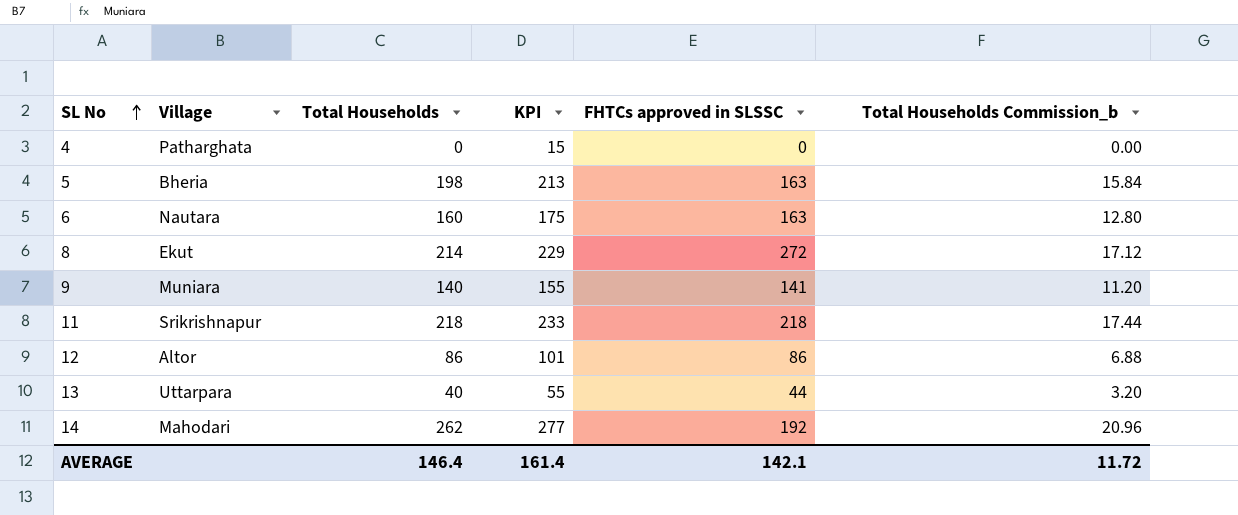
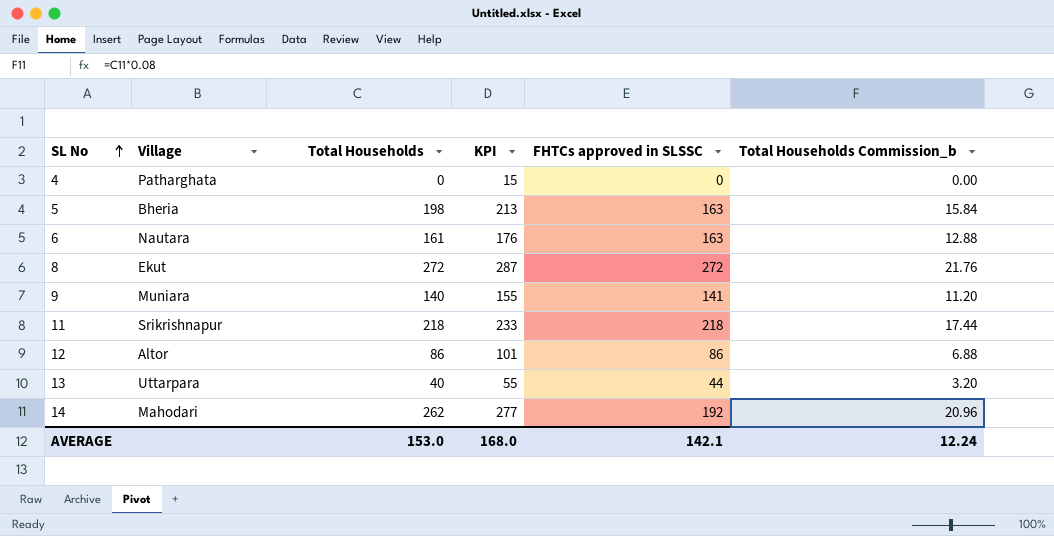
6 | Total Households: 160 -> 161
6 | KPI: 175 -> 176
6 | Total Households Commission_b: 12.80 -> 12.88
8 | Total Households: 214 -> 272
8 | KPI: 229 -> 287
8 | Total Households Commission_b: 17.12 -> 21.76
AVERAGE | Total Households: 146.4 -> 153.0
AVERAGE | KPI: 161.4 -> 168.0
AVERAGE | Total Households Commission_b: 11.72 -> 12.24

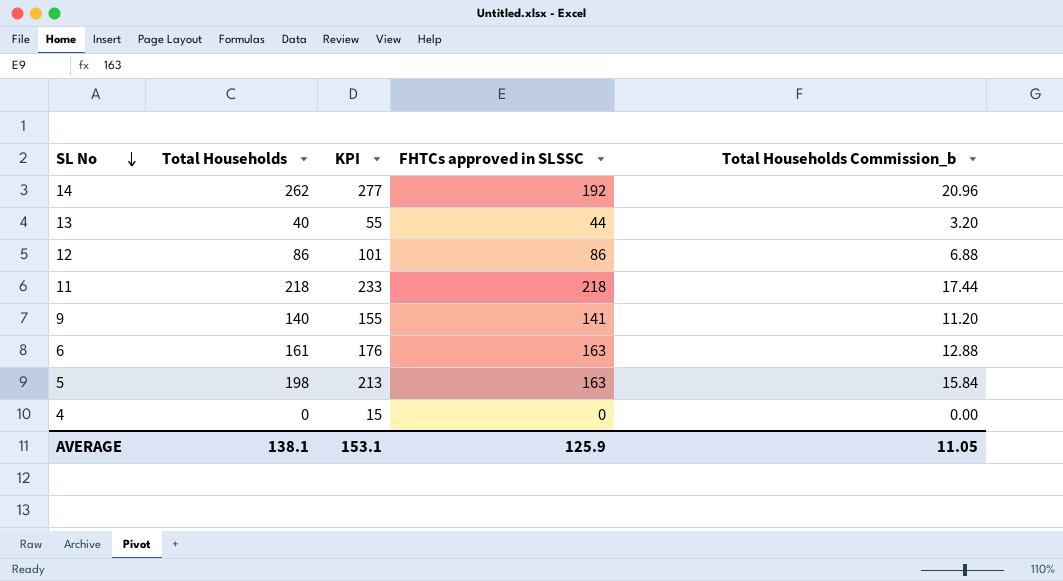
row order: SL No ascending -> SL No descending
column Village | position: 2 -> none
row 8: Ekut | 272 | 287 | 272 | 21.76 -> none
AVERAGE | Total Households: 153.0 -> 138.1
AVERAGE | KPI: 168.0 -> 153.1
AVERAGE | FHTCs approved in SLSSC: 142.1 -> 125.9
AVERAGE | Total Households Commission_b: 12.24 -> 11.05

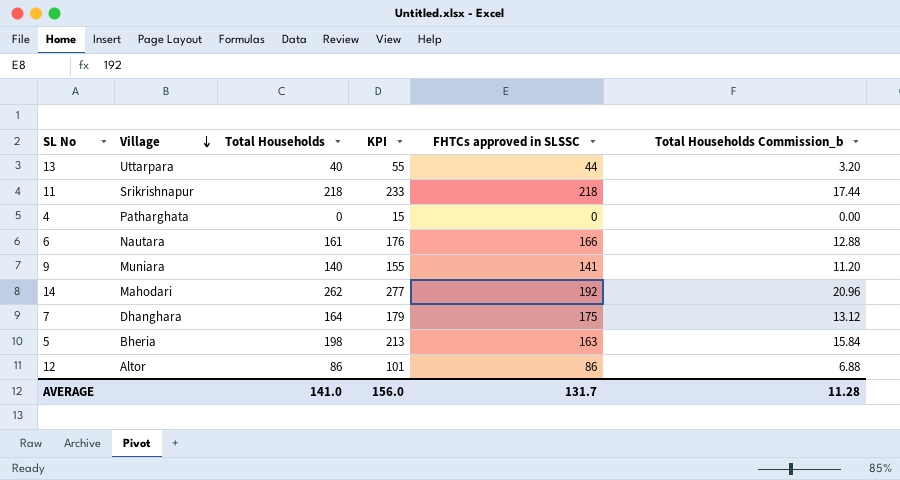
row order: SL No descending -> Village descending
column Village | position: none -> 2
6 | FHTCs approved in SLSSC: 163 -> 166
row 7: none -> Dhanghara | 164 | 179 | 175 | 13.12
AVERAGE | Total Households: 138.1 -> 141.0
AVERAGE | KPI: 153.1 -> 156.0
AVERAGE | FHTCs approved in SLSSC: 125.9 -> 131.7
AVERAGE | Total Households Commission_b: 11.05 -> 11.28

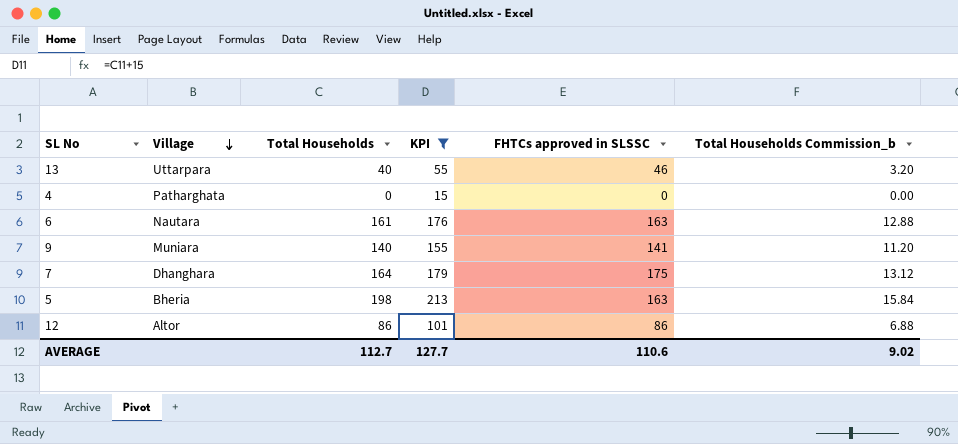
filter: none -> KPI <= 213
13 | FHTCs approved in SLSSC: 44 -> 46
6 | FHTCs approved in SLSSC: 166 -> 163
AVERAGE | Total Households: 141.0 -> 112.7
AVERAGE | KPI: 156.0 -> 127.7
AVERAGE | FHTCs approved in SLSSC: 131.7 -> 110.6
AVERAGE | Total Households Commission_b: 11.28 -> 9.02

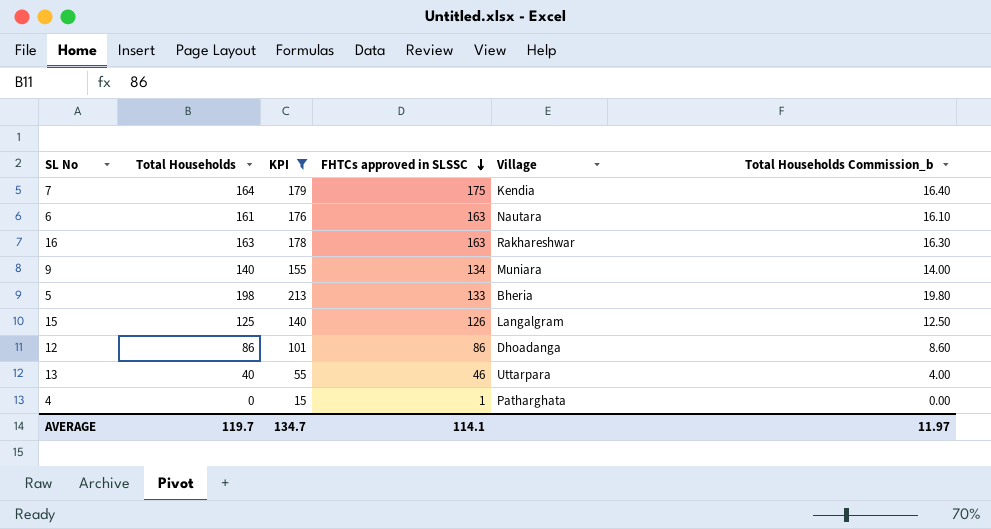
row order: Village descending -> FHTCs approved in SLSSC descending
column Village | position: 2 -> 5
column Total Households Commission_b | formula: [Total Households] * 0.08 -> [Total Households] * 0.1
7 | Village: Dhanghara -> Kendia
row 16: none -> 163 | 178 | 163 | Rakhareshwar | 16.30
9 | FHTCs approved in SLSSC: 141 -> 134
5 | FHTCs approved in SLSSC: 163 -> 133
row 15: none -> 125 | 140 | 126 | Langalgram | 12.50
12 | Village: Altor -> Dhoadanga
4 | FHTCs approved in SLSSC: 0 -> 1
AVERAGE | Total Households: 112.7 -> 119.7
AVERAGE | KPI: 127.7 -> 134.7
AVERAGE | FHTCs approved in SLSSC: 110.6 -> 114.1
AVERAGE | Total Households Commission_b: 9.02 -> 11.97

